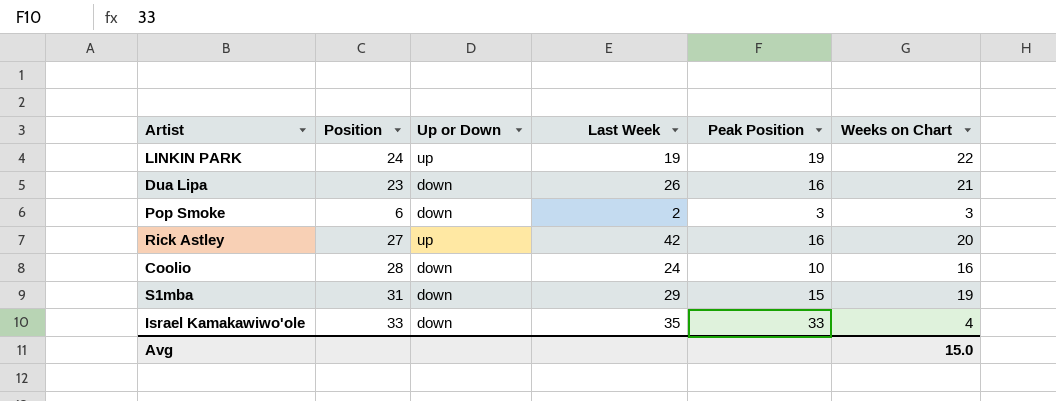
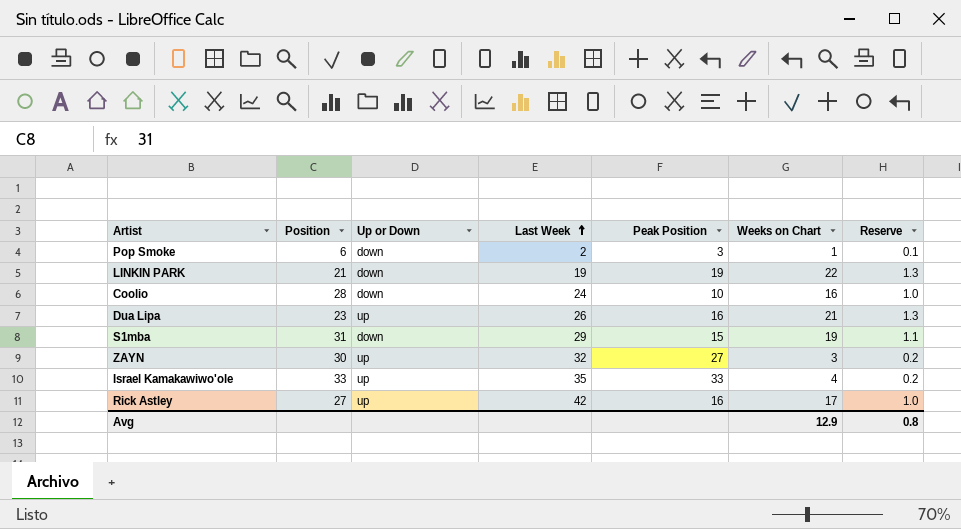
row order: none -> Last Week ascending
column Reserve | formula: none -> [Weeks on Chart] * 0.06
Pop Smoke | Weeks on Chart: 3 -> 1
LINKIN PARK | Position: 24 -> 21
LINKIN PARK | Up or Down: up -> down
Dua Lipa | Up or Down: down -> up
row ZAYN: none -> 30 | up | 32 | 27 | 3 | 0.2
Israel Kamakawiwo'ole | Up or Down: down -> up
Rick Astley | Weeks on Chart: 20 -> 17
Avg | Weeks on Chart: 15.0 -> 12.9

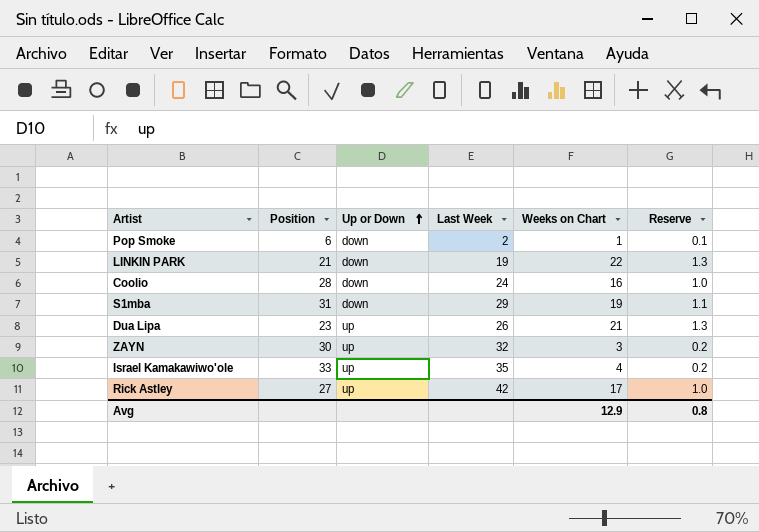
row order: Last Week ascending -> Up or Down ascending
column Peak Position | position: 5 -> none

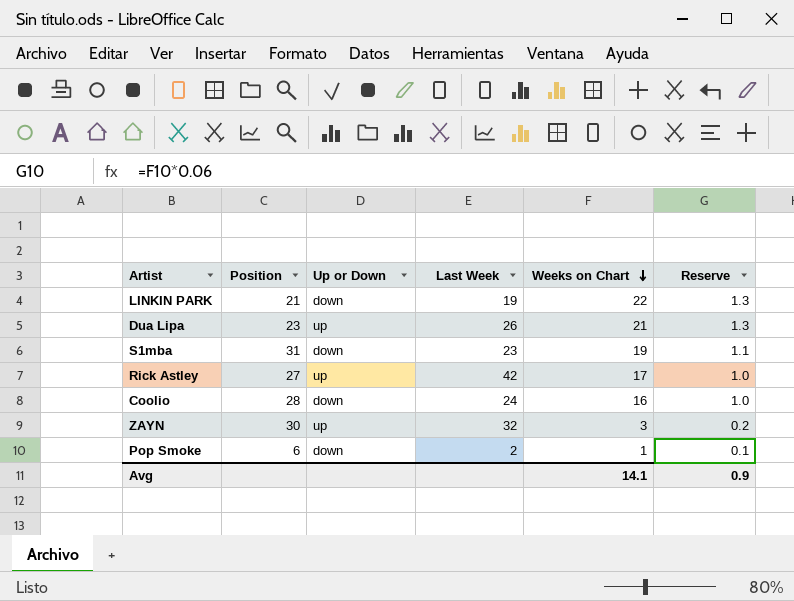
row order: Up or Down ascending -> Weeks on Chart descending
row Israel Kamakawiwo'ole: 33 | up | 35 | 4 | 0.2 -> none
S1mba | Last Week: 29 -> 23
Avg | Weeks on Chart: 12.9 -> 14.1
Avg | Reserve: 0.8 -> 0.9

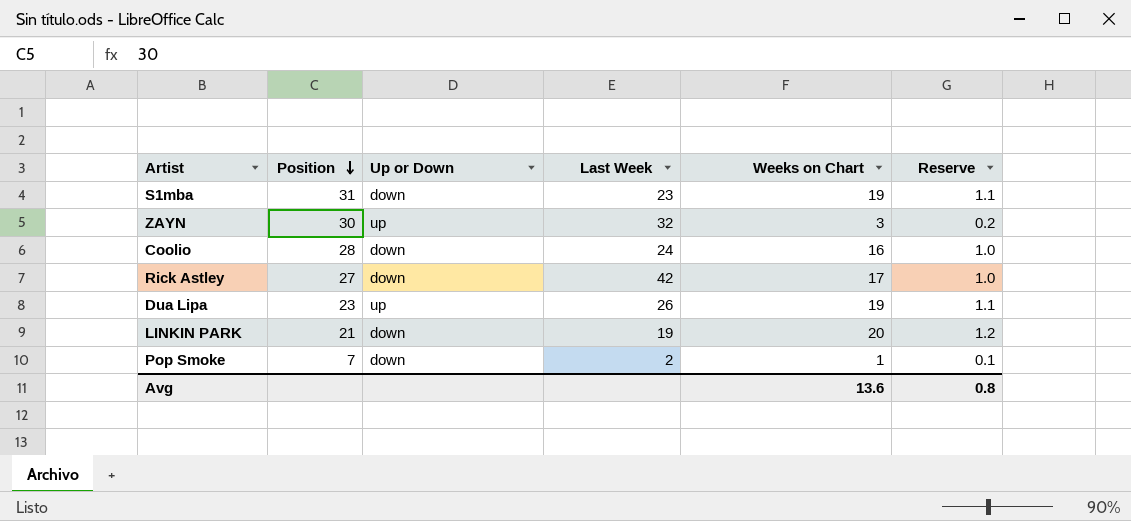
row order: Weeks on Chart descending -> Position descending
Rick Astley | Up or Down: up -> down
Dua Lipa | Weeks on Chart: 21 -> 19
Dua Lipa | Reserve: 1.3 -> 1.1
LINKIN PARK | Weeks on Chart: 22 -> 20
LINKIN PARK | Reserve: 1.3 -> 1.2
Pop Smoke | Position: 6 -> 7
Avg | Weeks on Chart: 14.1 -> 13.6
Avg | Reserve: 0.9 -> 0.8

